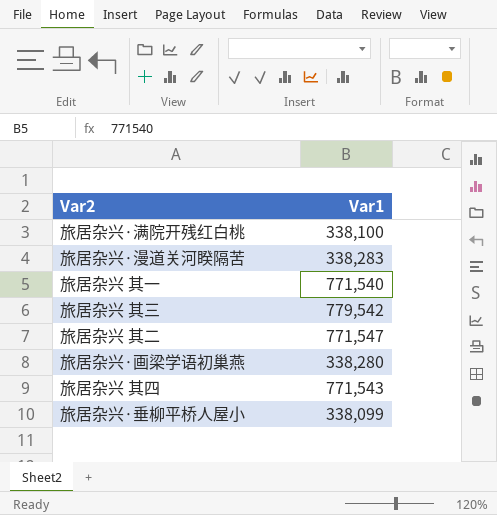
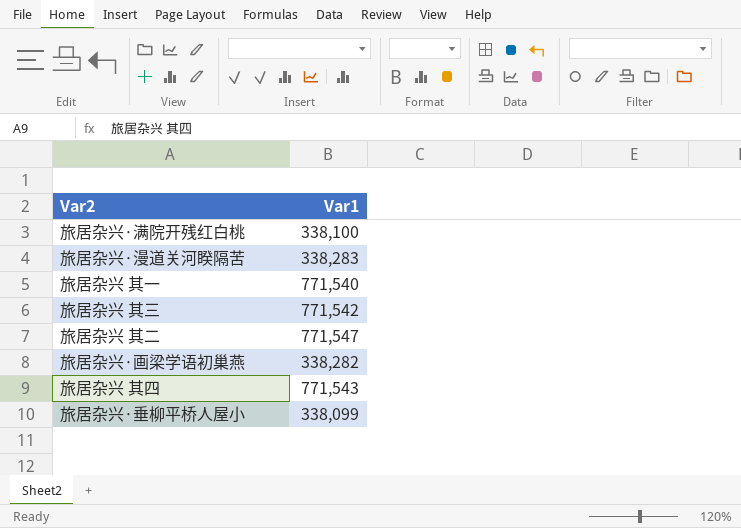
旅居杂兴 其三 | Var1: 779,542 -> 771,542
旅居杂兴·画梁学语初巢燕 | Var1: 338,280 -> 338,282

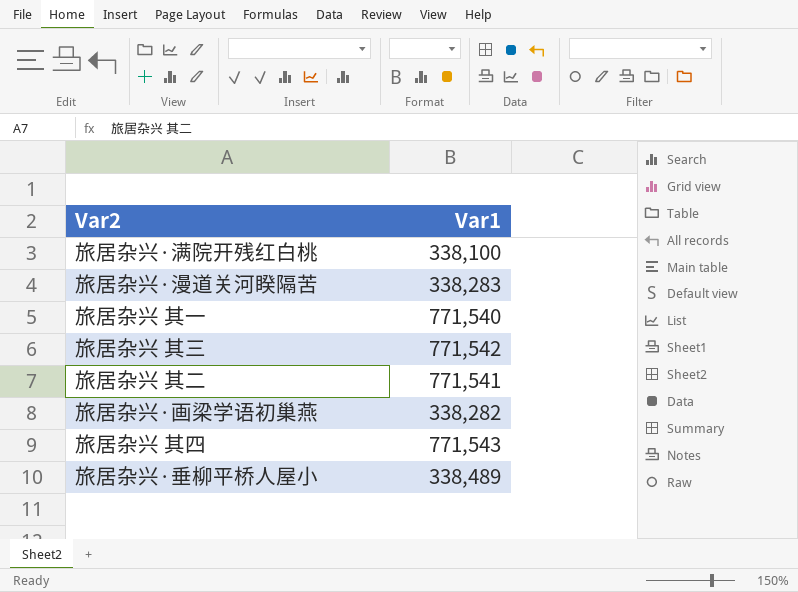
旅居杂兴 其二 | Var1: 771,547 -> 771,541
旅居杂兴·垂柳平桥人屋小 | Var1: 338,099 -> 338,489

